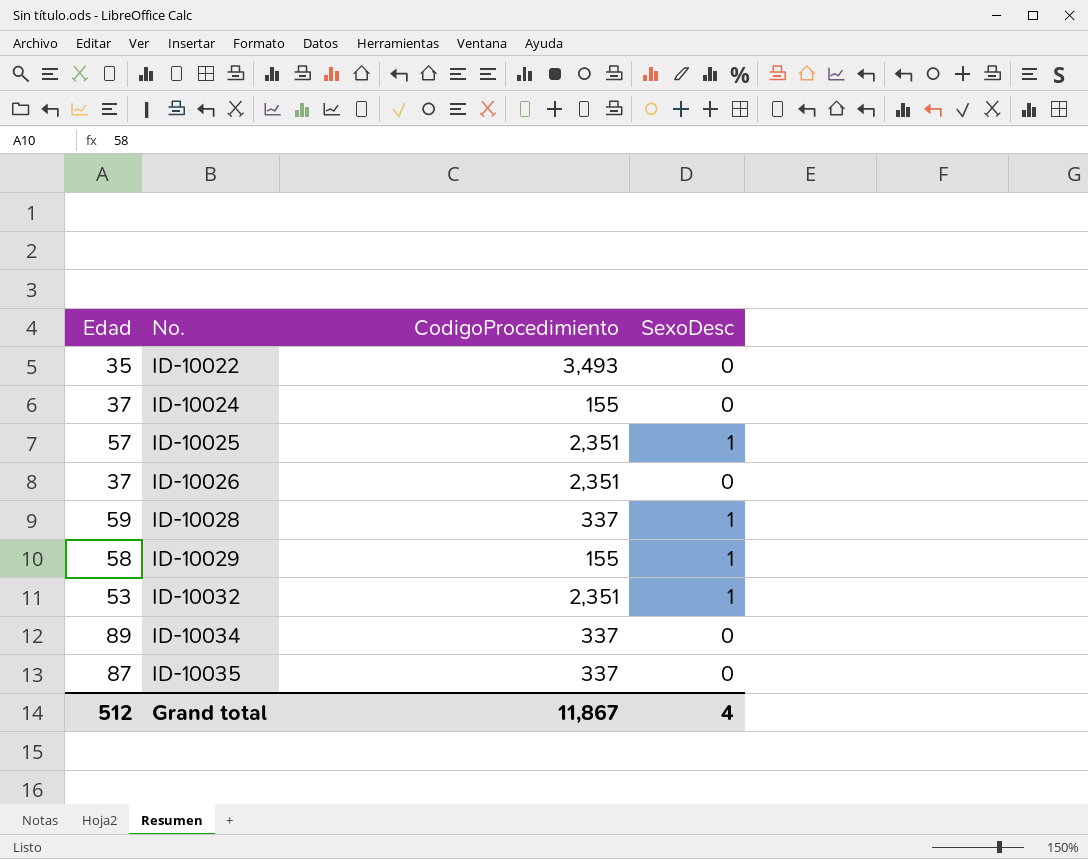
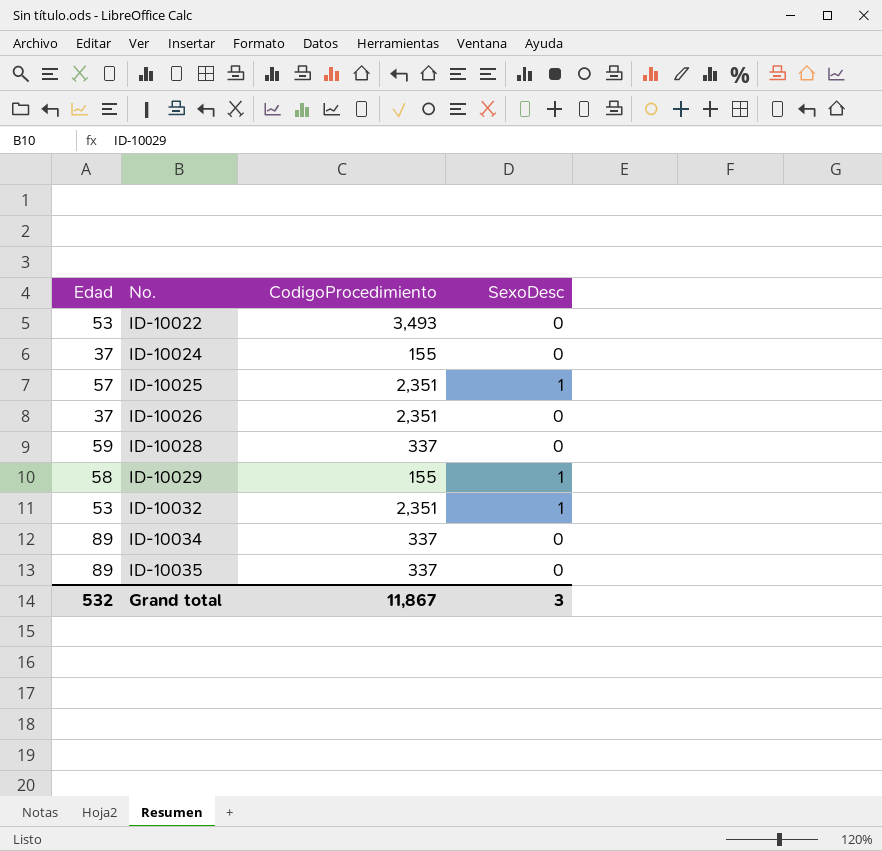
ID-10022 | Edad: 35 -> 53
ID-10028 | SexoDesc: 1 -> 0
ID-10035 | Edad: 87 -> 89
Grand total | Edad: 512 -> 532
Grand total | SexoDesc: 4 -> 3

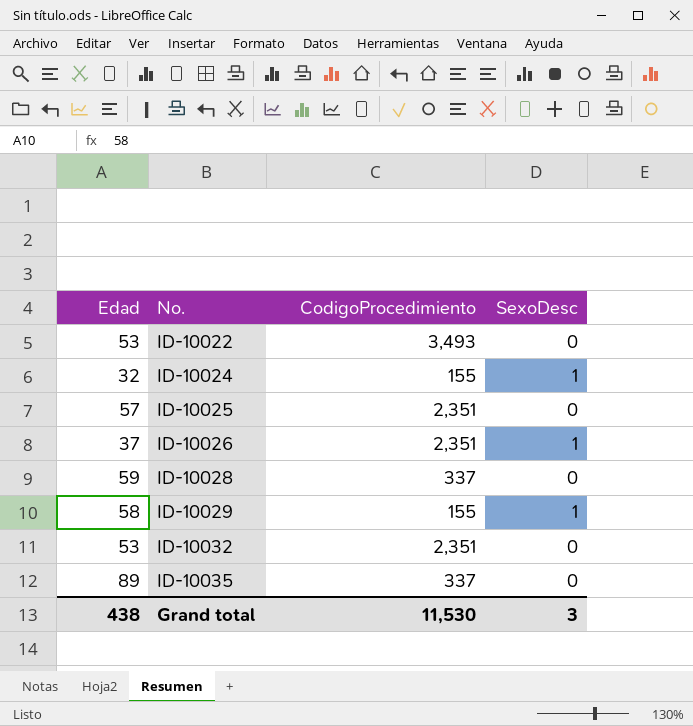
row ID-10034: 89 | 337 | 0 -> none
ID-10024 | Edad: 37 -> 32
ID-10024 | SexoDesc: 0 -> 1
ID-10025 | SexoDesc: 1 -> 0
ID-10026 | SexoDesc: 0 -> 1
ID-10032 | SexoDesc: 1 -> 0
Grand total | Edad: 532 -> 438
Grand total | CodigoProcedimiento: 11,867 -> 11,530

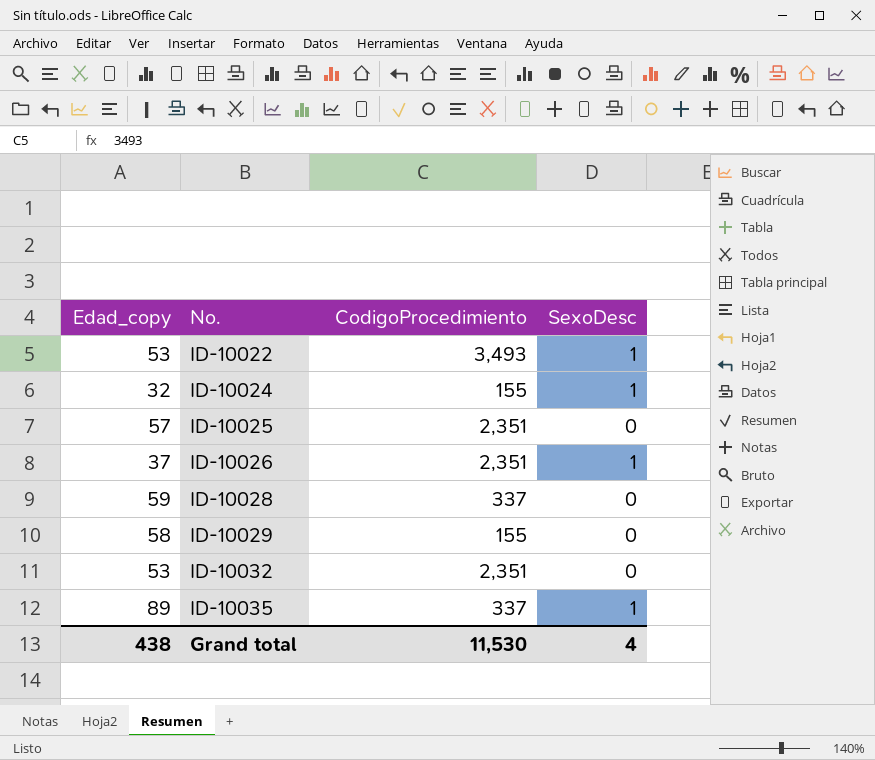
column name: Edad -> Edad_copy
ID-10022 | SexoDesc: 0 -> 1
ID-10029 | SexoDesc: 1 -> 0
ID-10035 | SexoDesc: 0 -> 1
Grand total | SexoDesc: 3 -> 4

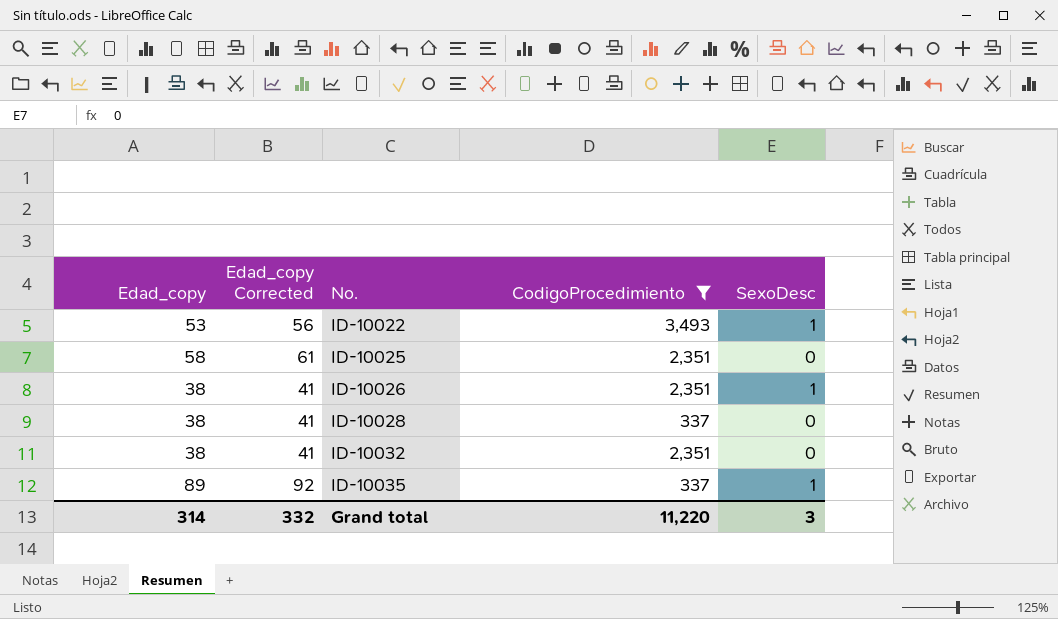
filter: none -> CodigoProcedimiento != 155
column Edad_copy Corrected | formula: none -> [Edad_copy] + 3
ID-10025 | Edad_copy: 57 -> 58
ID-10026 | Edad_copy: 37 -> 38
ID-10028 | Edad_copy: 59 -> 38
ID-10032 | Edad_copy: 53 -> 38
Grand total | Edad_copy: 438 -> 314
Grand total | CodigoProcedimiento: 11,530 -> 11,220
Grand total | SexoDesc: 4 -> 3

